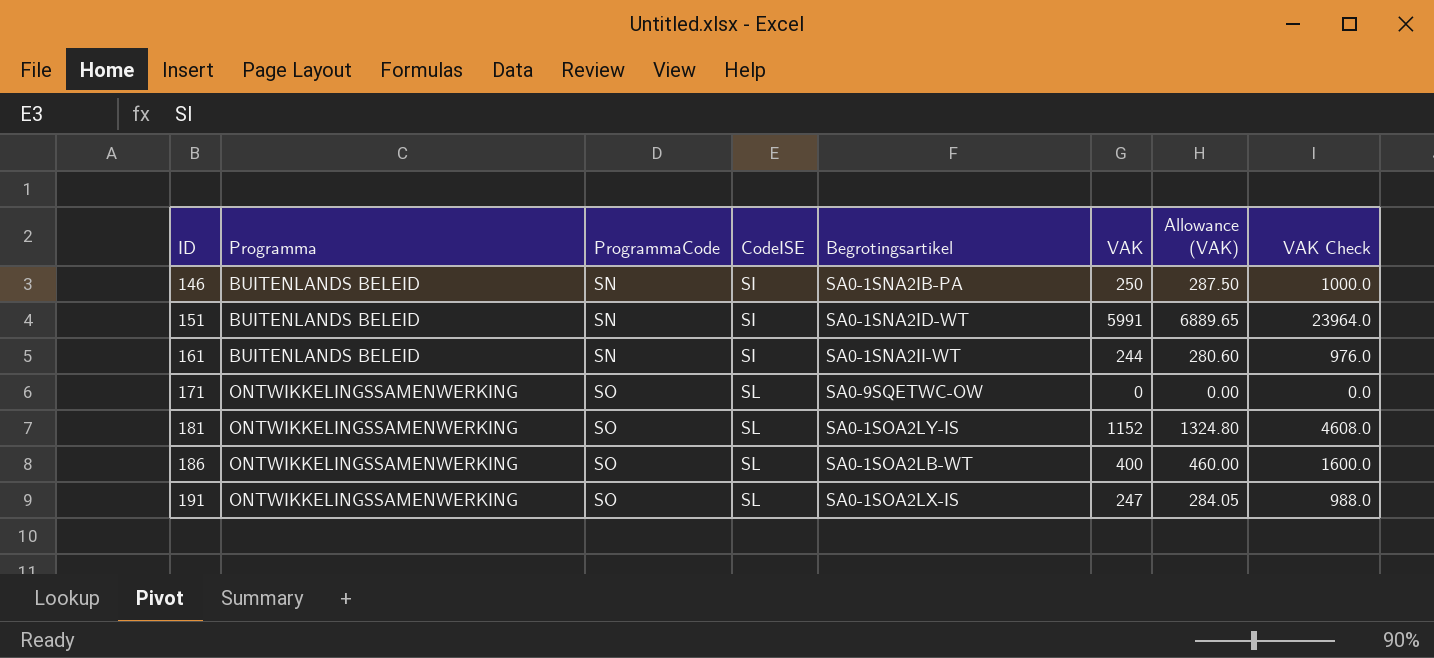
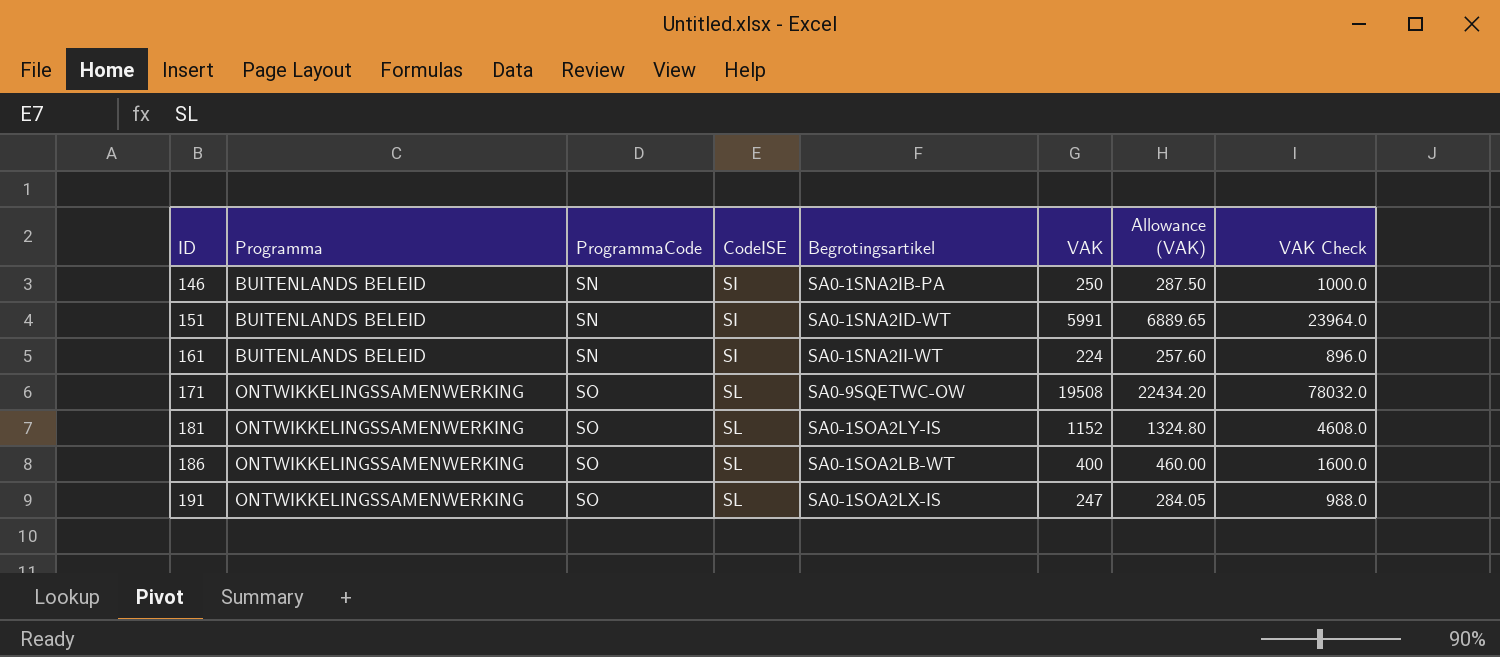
161 | VAK: 244 -> 224
161 | Allowance (VAK): 280.60 -> 257.60
161 | VAK Check: 976.0 -> 896.0
171 | VAK: 0 -> 19508
171 | Allowance (VAK): 0.00 -> 22434.20
171 | VAK Check: 0.0 -> 78032.0

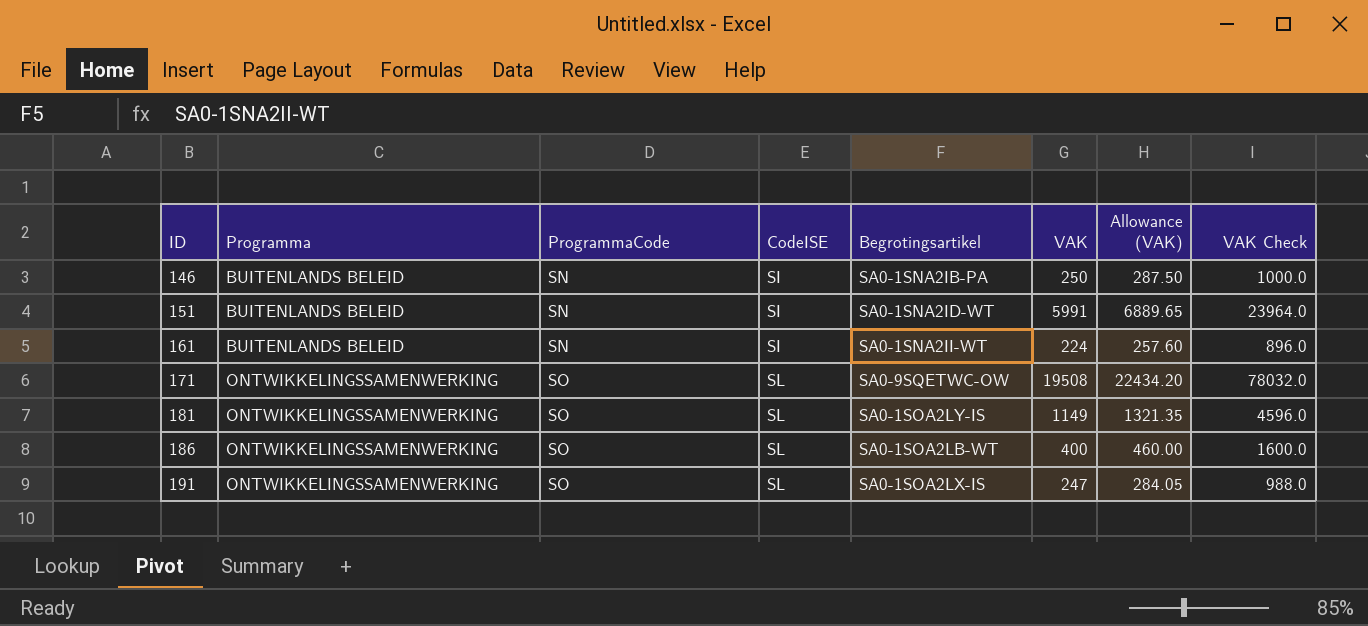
181 | VAK: 1152 -> 1149
181 | Allowance (VAK): 1324.80 -> 1321.35
181 | VAK Check: 4608.0 -> 4596.0

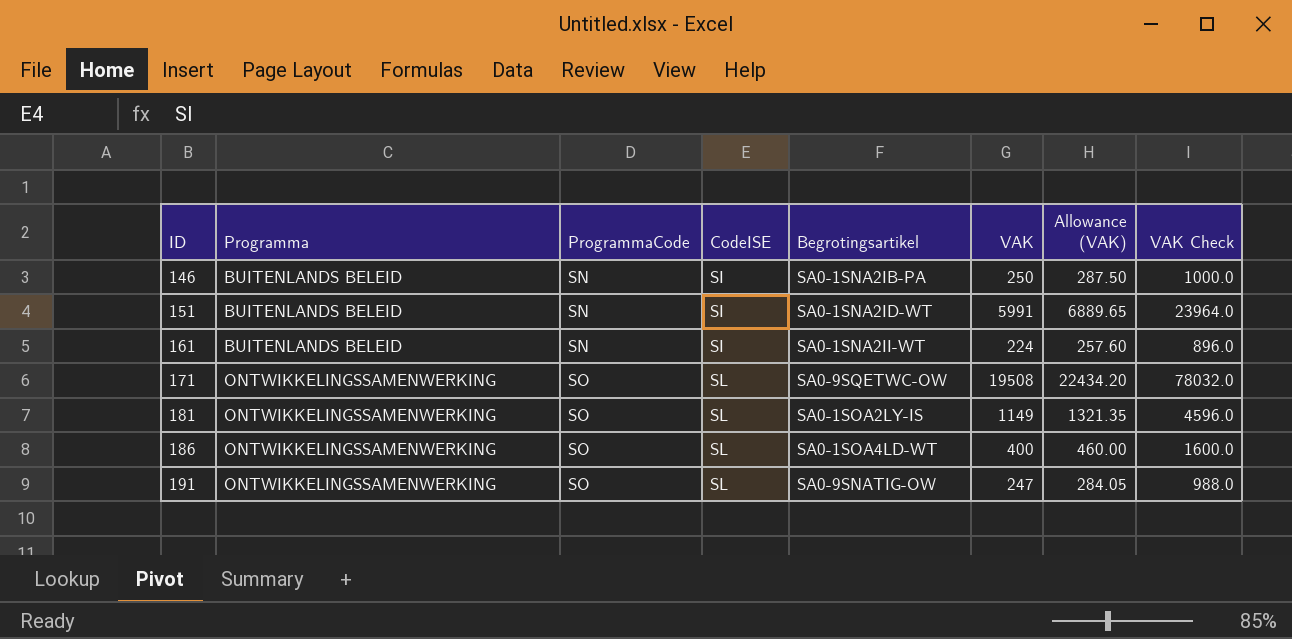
186 | Begrotingsartikel: SA0-1SOA2LB-WT -> SA0-1SOA4LD-WT
191 | Begrotingsartikel: SA0-1SOA2LX-IS -> SA0-9SNATIG-OW

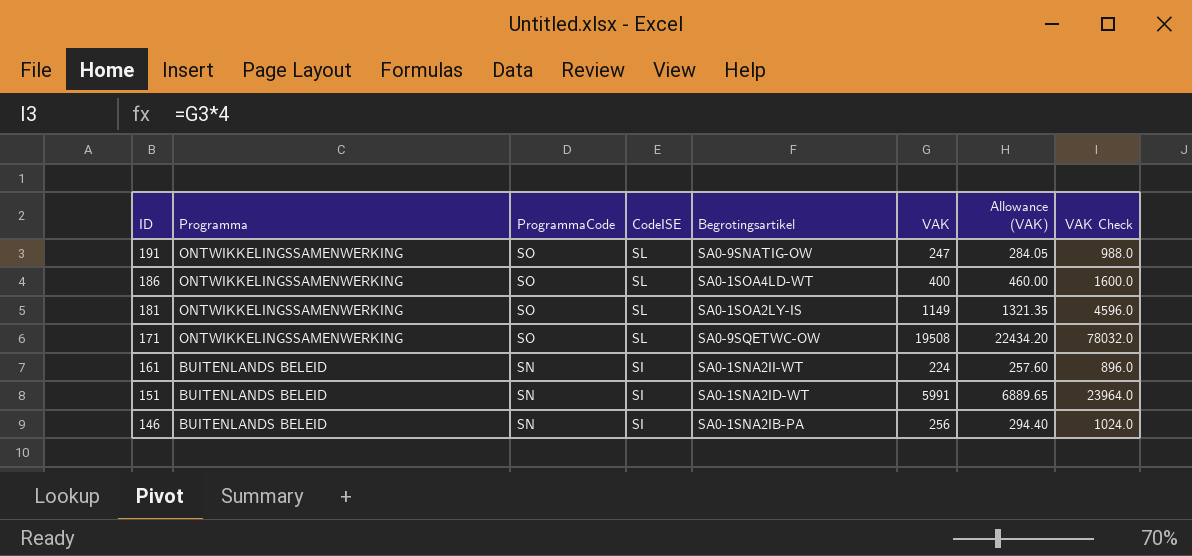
row order: ID ascending -> ID descending
146 | VAK: 250 -> 256
146 | Allowance (VAK): 287.50 -> 294.40
146 | VAK Check: 1000.0 -> 1024.0

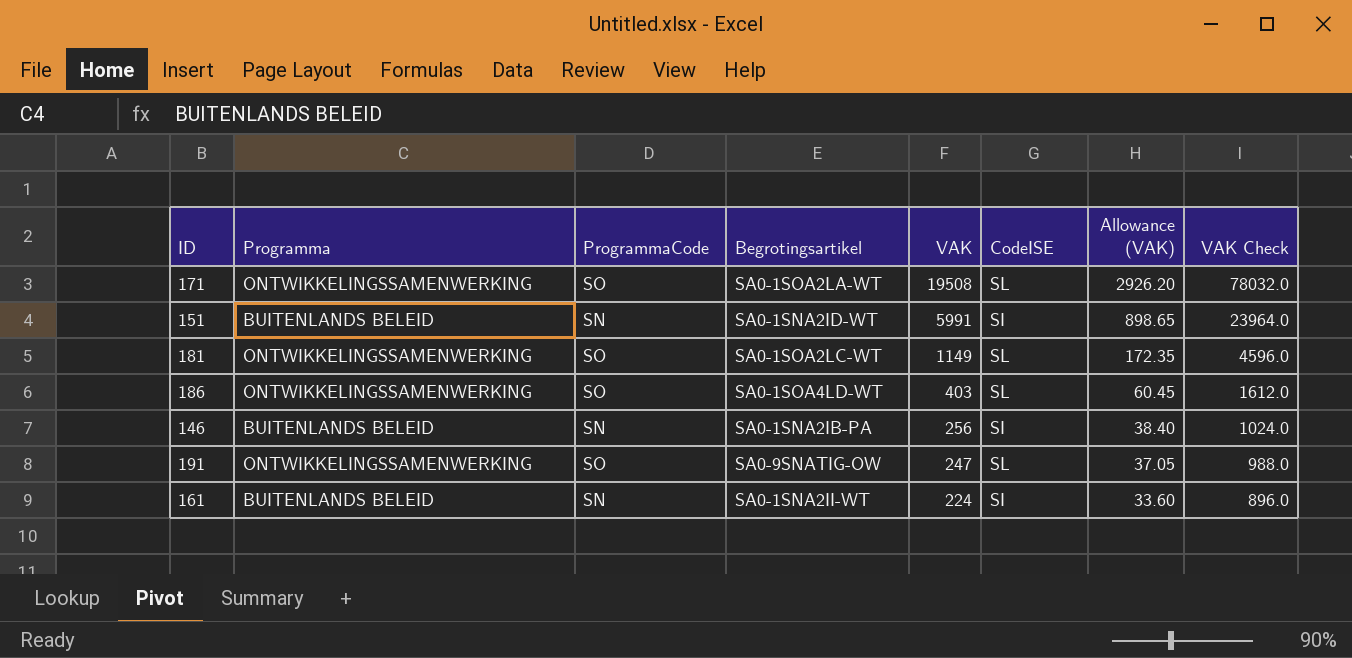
row order: ID descending -> VAK descending
column CodeISE | position: 4 -> 6
column Allowance (VAK) | formula: [VAK] * 1.15 -> [VAK] * 0.15
171 | Begrotingsartikel: SA0-9SQETWC-OW -> SA0-1SOA2LA-WT
181 | Begrotingsartikel: SA0-1SOA2LY-IS -> SA0-1SOA2LC-WT
186 | VAK: 400 -> 403
186 | VAK Check: 1600.0 -> 1612.0

